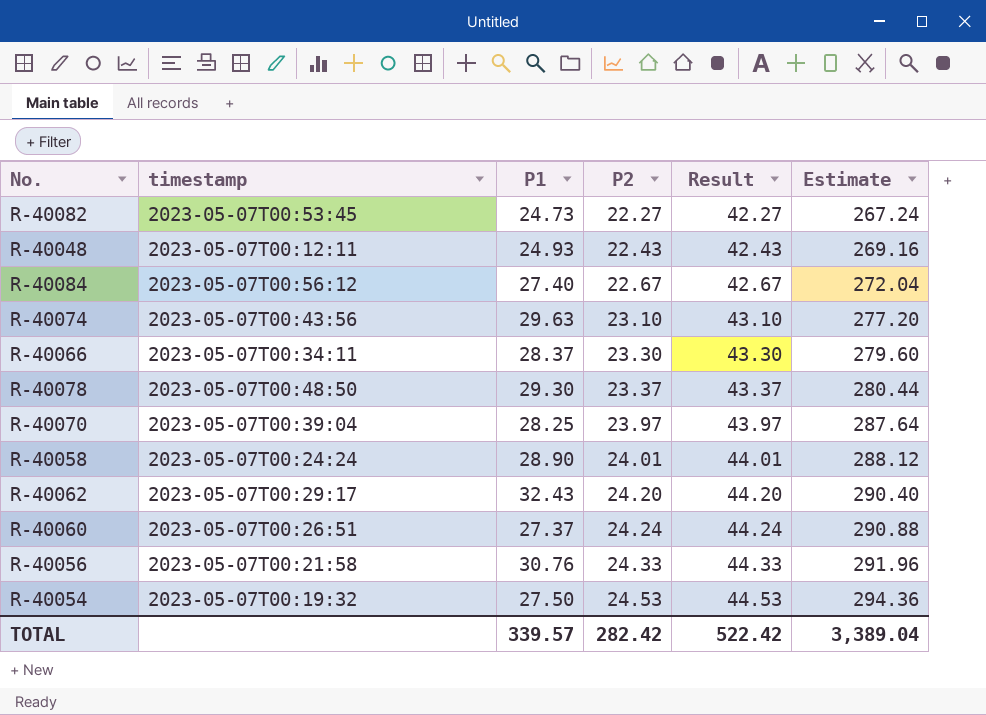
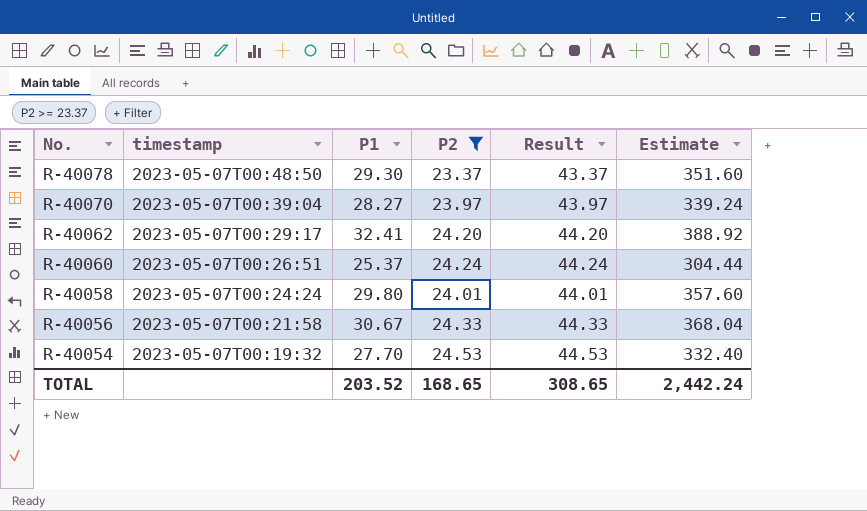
filter: none -> P2 >= 23.37
row order: P2 ascending -> No. descending
column Estimate | formula: [P2] * 12 -> [P1] * 12
R-40070 | P1: 28.25 -> 28.27
R-40062 | P1: 32.43 -> 32.41
R-40060 | P1: 27.37 -> 25.37
R-40058 | P1: 28.90 -> 29.80
R-40056 | P1: 30.76 -> 30.67
R-40054 | P1: 27.50 -> 27.70
TOTAL | P1: 339.57 -> 203.52
TOTAL | P2: 282.42 -> 168.65
TOTAL | Result: 522.42 -> 308.65
TOTAL | Estimate: 3,389.04 -> 2,442.24

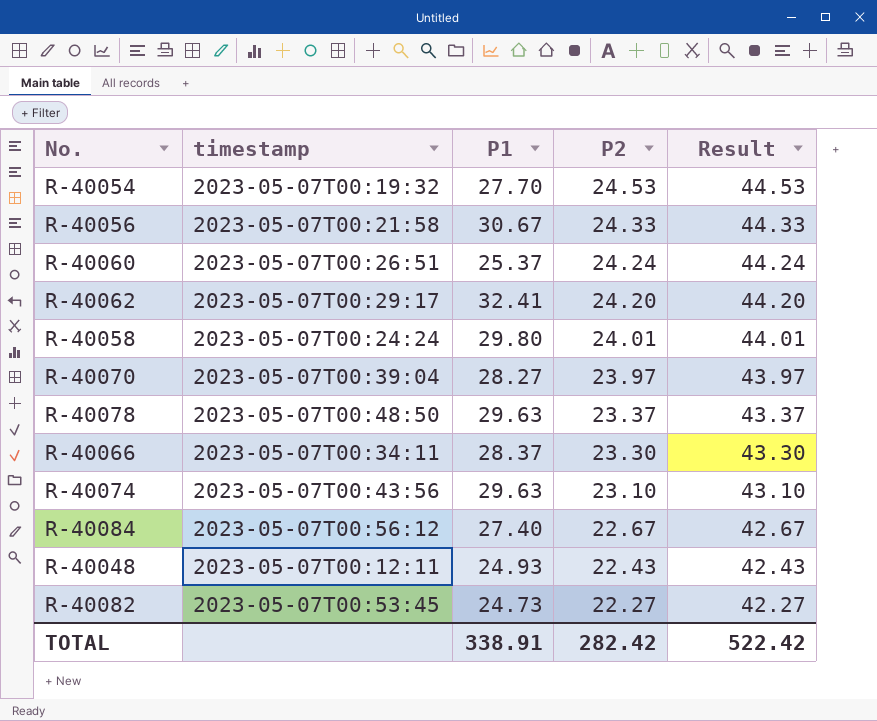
filter: P2 >= 23.37 -> none
row order: No. descending -> P2 descending
column Estimate | formula: [P1] * 12 -> none
R-40078 | P1: 29.30 -> 29.63
TOTAL | P1: 203.52 -> 338.91
TOTAL | P2: 168.65 -> 282.42
TOTAL | Result: 308.65 -> 522.42

